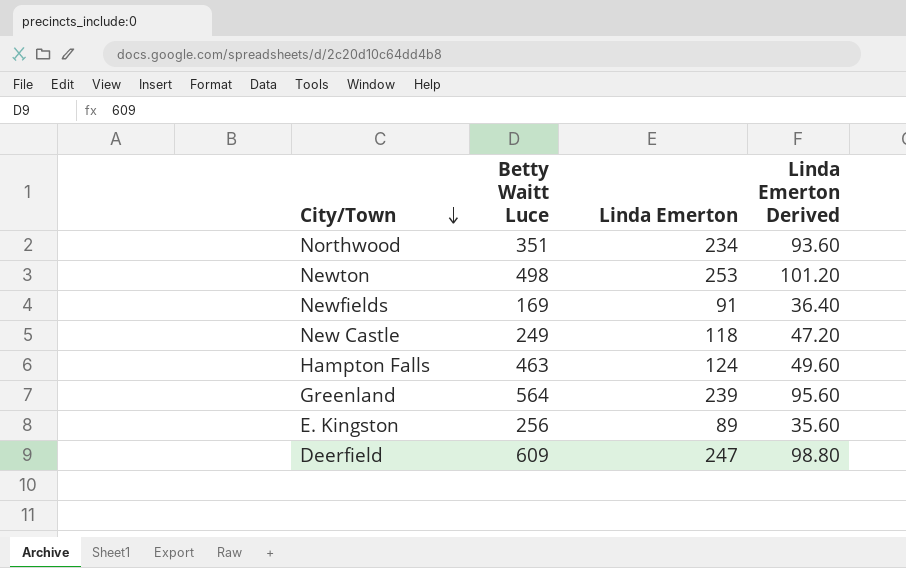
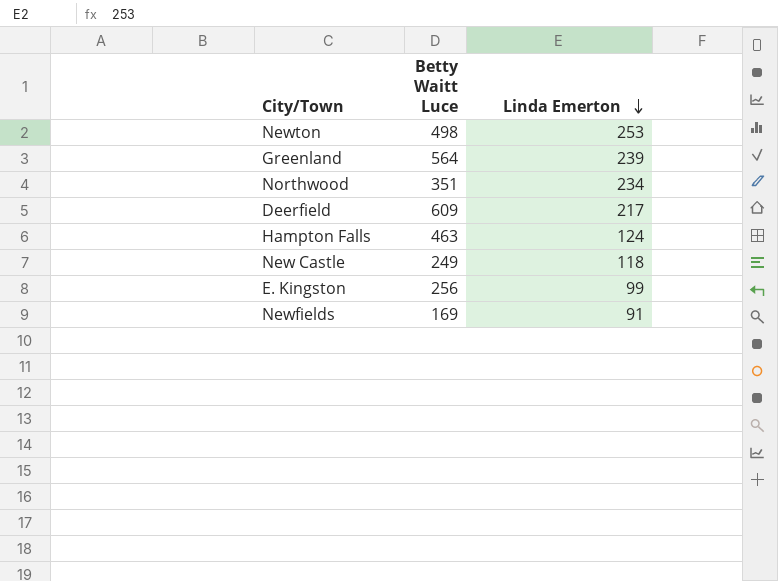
row order: City/Town descending -> Linda Emerton descending
column Linda Emerton Derived | formula: [Linda Emerton] * 0.4 -> none
Deerfield | Linda Emerton: 247 -> 217
E. Kingston | Linda Emerton: 89 -> 99

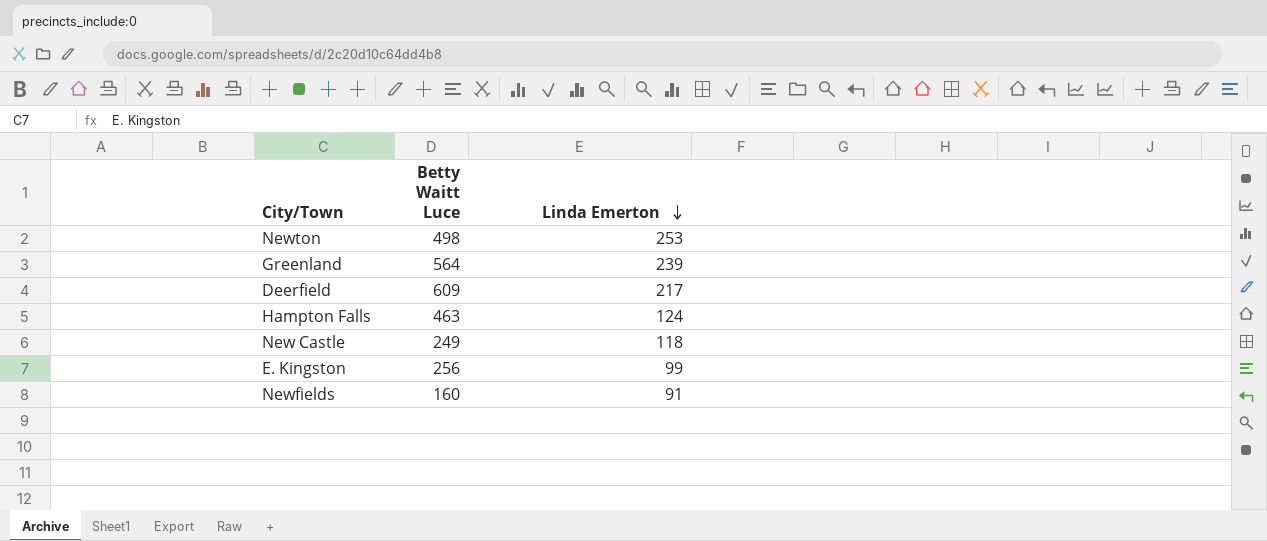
row Northwood: 351 | 234 -> none
Newfields | Betty Waitt Luce: 169 -> 160

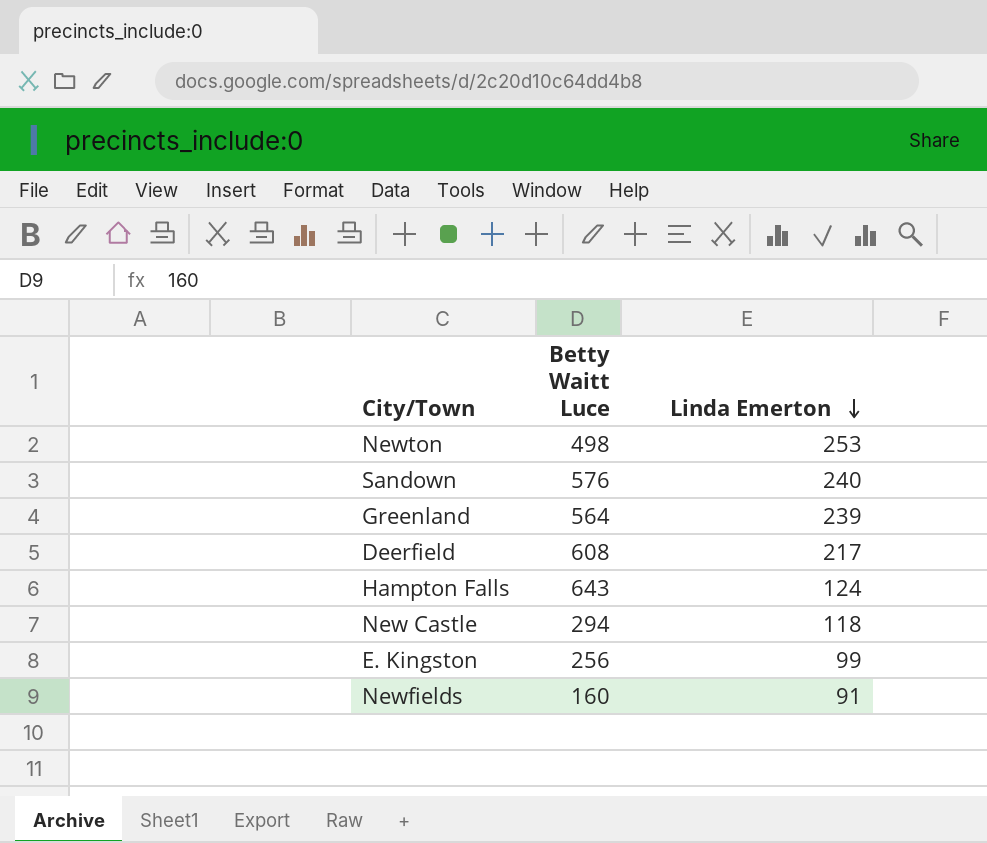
row Sandown: none -> 576 | 240
Deerfield | Betty Waitt Luce: 609 -> 608
Hampton Falls | Betty Waitt Luce: 463 -> 643
New Castle | Betty Waitt Luce: 249 -> 294

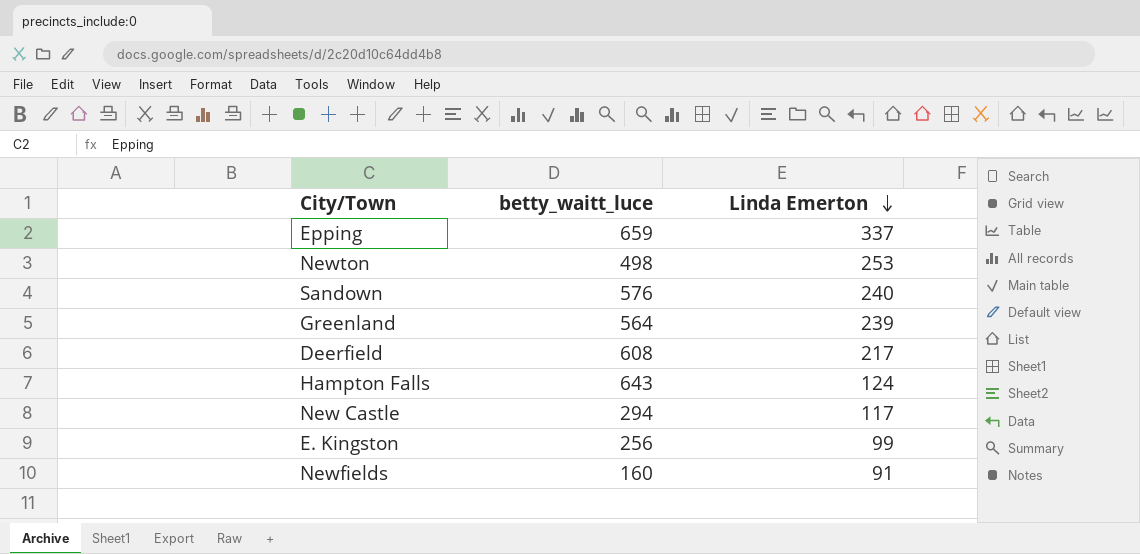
column name: Betty Waitt Luce -> betty_waitt_luce
row Epping: none -> 659 | 337
New Castle | Linda Emerton: 118 -> 117

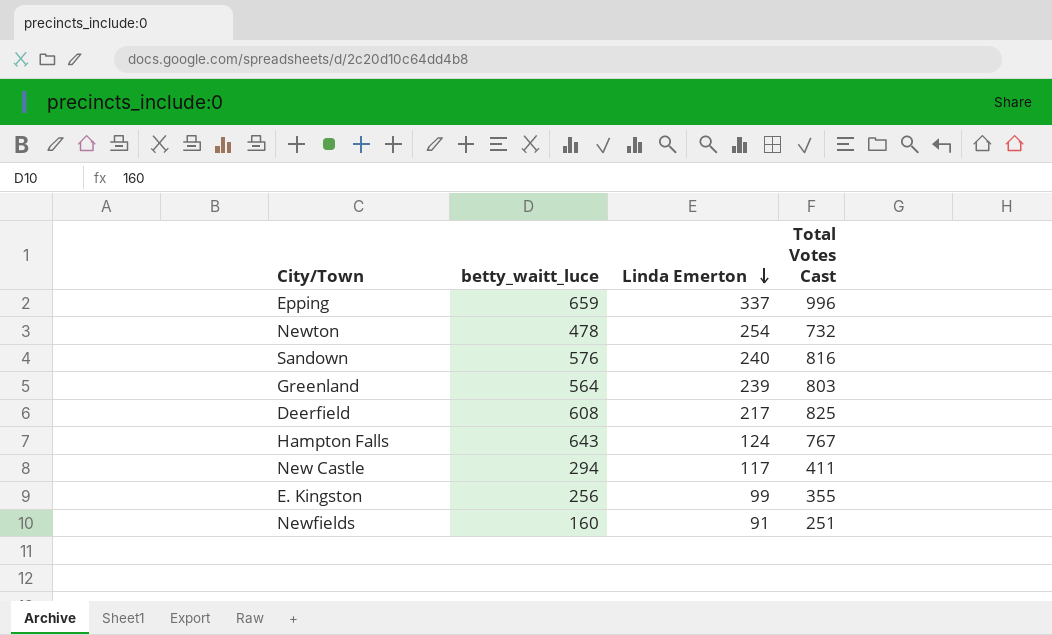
column Total Votes Cast | formula: none -> [betty_waitt_luce] + [Linda Emerton]
Newton | betty_waitt_luce: 498 -> 478
Newton | Linda Emerton: 253 -> 254

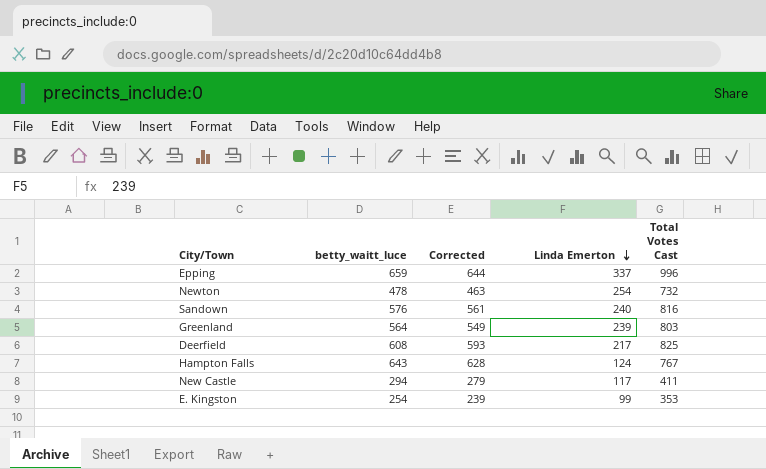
column Corrected | formula: none -> [betty_waitt_luce] - 15
row Newfields: 160 | 91 | 251 -> none
E. Kingston | betty_waitt_luce: 256 -> 254
E. Kingston | Total Votes Cast: 355 -> 353

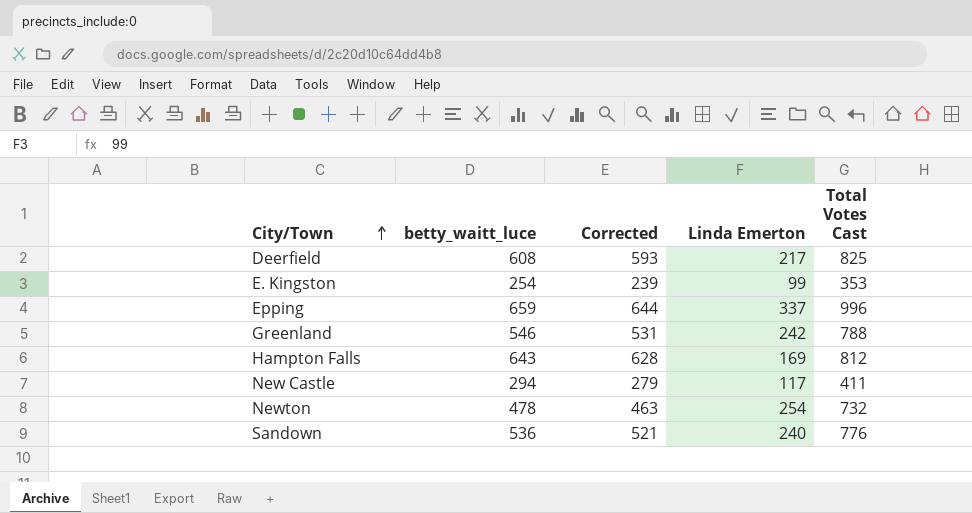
row order: Linda Emerton descending -> City/Town ascending
Greenland | betty_waitt_luce: 564 -> 546
Greenland | Corrected: 549 -> 531
Greenland | Linda Emerton: 239 -> 242
Greenland | Total Votes Cast: 803 -> 788
Hampton Falls | Linda Emerton: 124 -> 169
Hampton Falls | Total Votes Cast: 767 -> 812
Sandown | betty_waitt_luce: 576 -> 536
Sandown | Corrected: 561 -> 521
Sandown | Total Votes Cast: 816 -> 776

